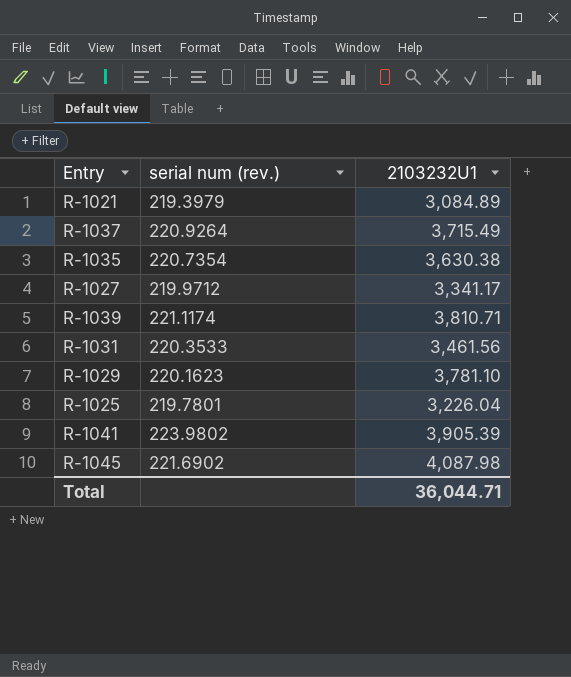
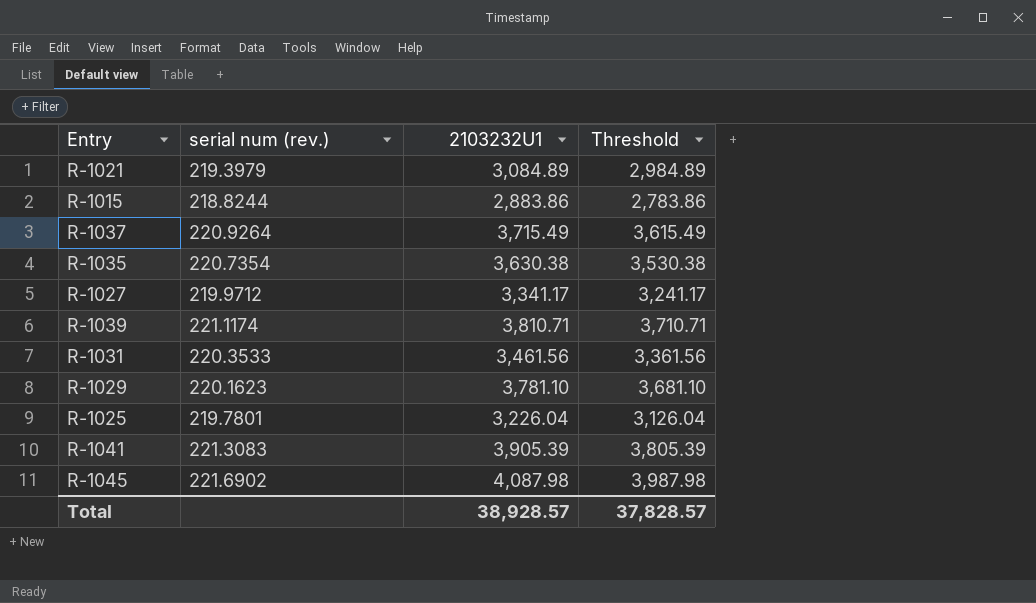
column Threshold | formula: none -> [2103232U1] - 100
row R-1015: none -> 218.8244 | 2,883.86 | 2,783.86
R-1041 | serial num (rev.): 223.9802 -> 221.3083
Total | 2103232U1: 36,044.71 -> 38,928.57

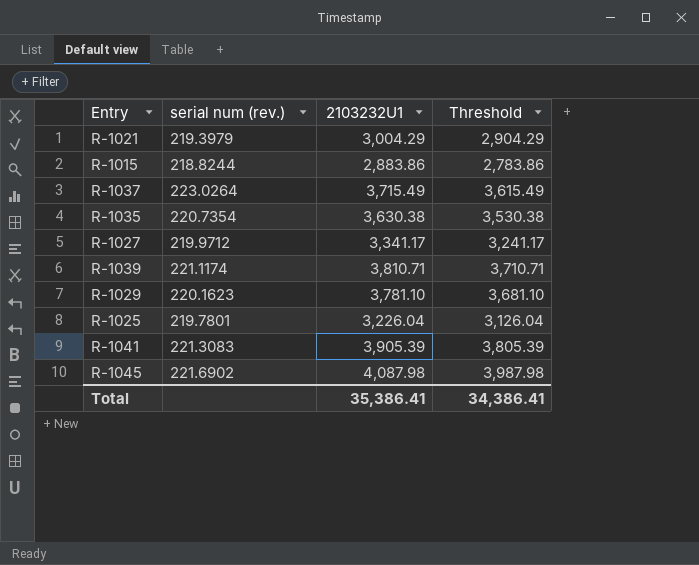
row R-1031: 220.3533 | 3,461.56 | 3,361.56 -> none
R-1021 | 2103232U1: 3,084.89 -> 3,004.29
R-1021 | Threshold: 2,984.89 -> 2,904.29
R-1037 | serial num (rev.): 220.9264 -> 223.0264
Total | 2103232U1: 38,928.57 -> 35,386.41
Total | Threshold: 37,828.57 -> 34,386.41

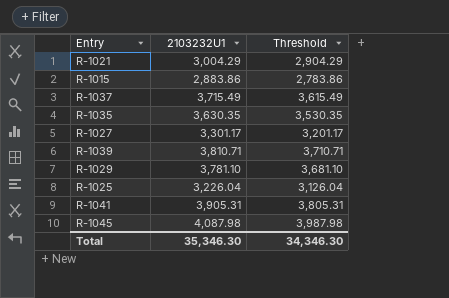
column serial num (rev.) | position: 2 -> none
R-1035 | 2103232U1: 3,630.38 -> 3,630.35
R-1035 | Threshold: 3,530.38 -> 3,530.35
R-1027 | 2103232U1: 3,341.17 -> 3,301.17
R-1027 | Threshold: 3,241.17 -> 3,201.17
R-1041 | 2103232U1: 3,905.39 -> 3,905.31
R-1041 | Threshold: 3,805.39 -> 3,805.31
Total | 2103232U1: 35,386.41 -> 35,346.30
Total | Threshold: 34,386.41 -> 34,346.30

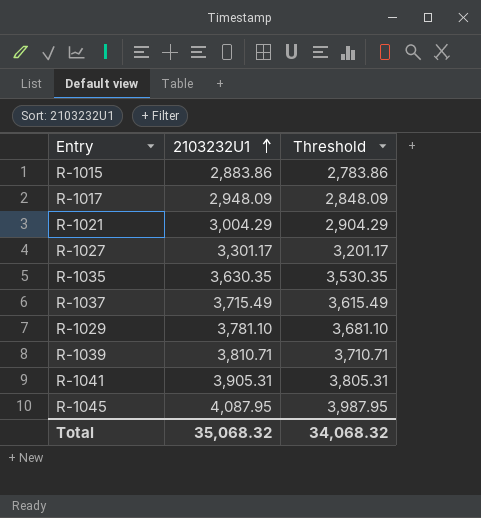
row order: none -> 2103232U1 ascending
row R-1025: 3,226.04 | 3,126.04 -> none
row R-1017: none -> 2,948.09 | 2,848.09
R-1045 | 2103232U1: 4,087.98 -> 4,087.95
R-1045 | Threshold: 3,987.98 -> 3,987.95
Total | 2103232U1: 35,346.30 -> 35,068.32
Total | Threshold: 34,346.30 -> 34,068.32

